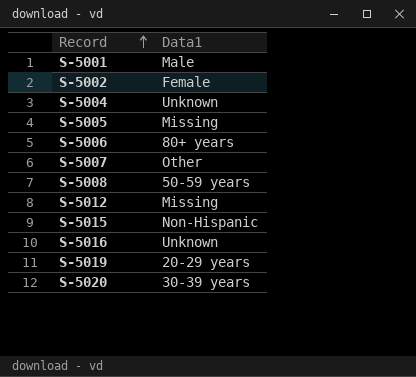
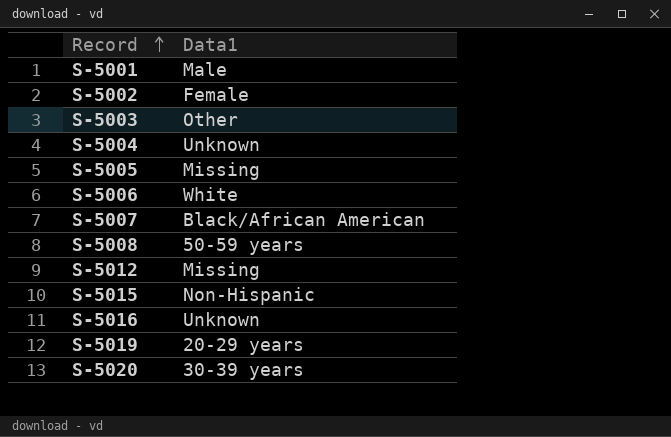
row S-5003: none -> Other
S-5006 | Data1: 80+ years -> White
S-5007 | Data1: Other -> Black/African American

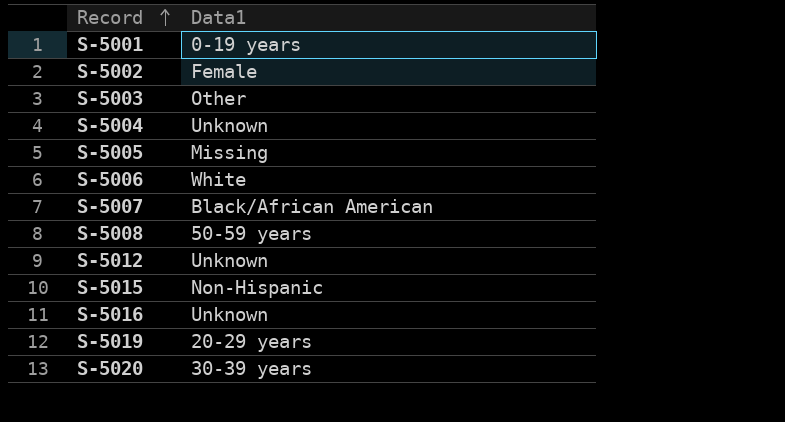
S-5001 | Data1: Male -> 0-19 years
S-5012 | Data1: Missing -> Unknown

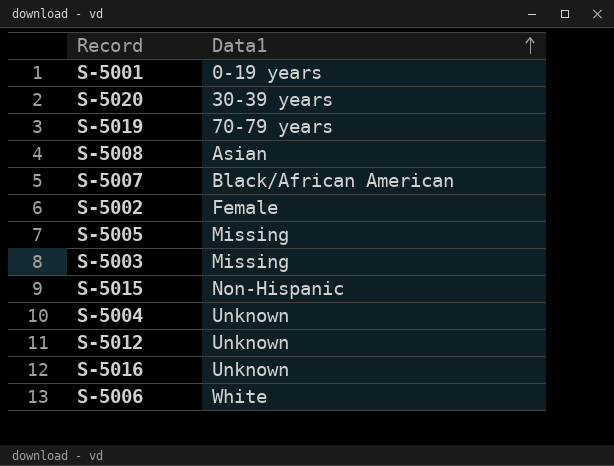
row order: Record ascending -> Data1 ascending
S-5019 | Data1: 20-29 years -> 70-79 years
S-5008 | Data1: 50-59 years -> Asian
S-5003 | Data1: Other -> Missing

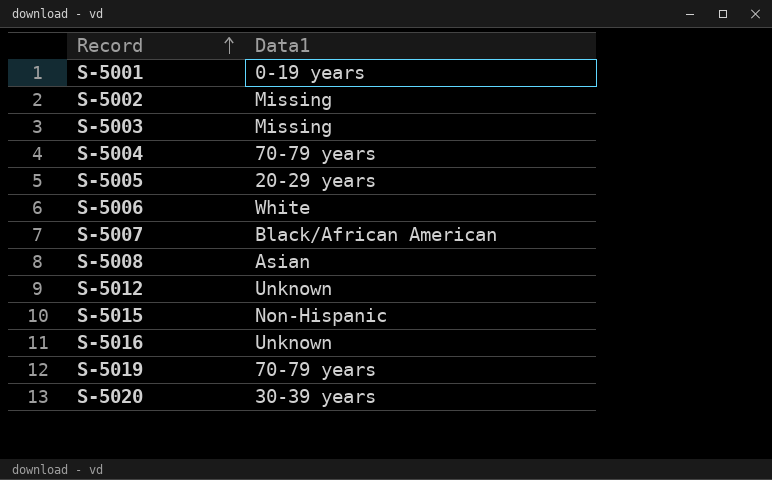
row order: Data1 ascending -> Record ascending
S-5002 | Data1: Female -> Missing
S-5004 | Data1: Unknown -> 70-79 years
S-5005 | Data1: Missing -> 20-29 years

